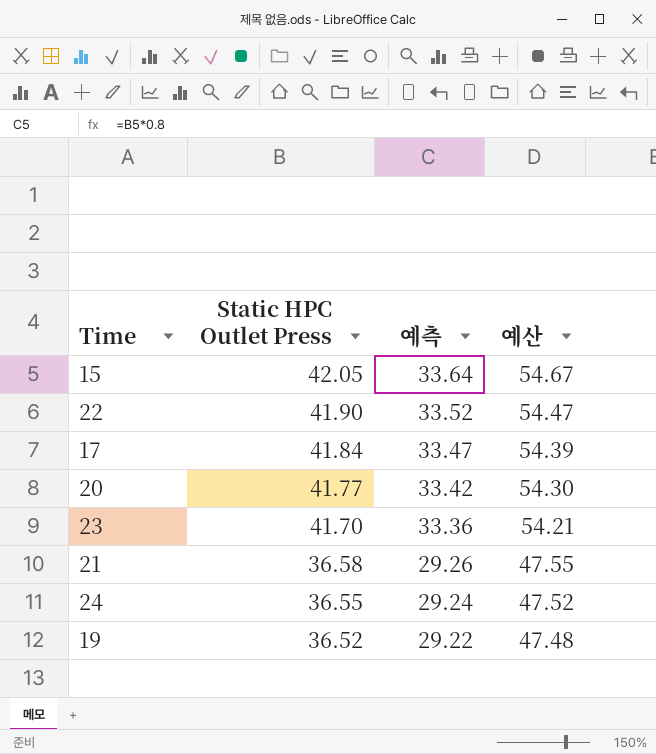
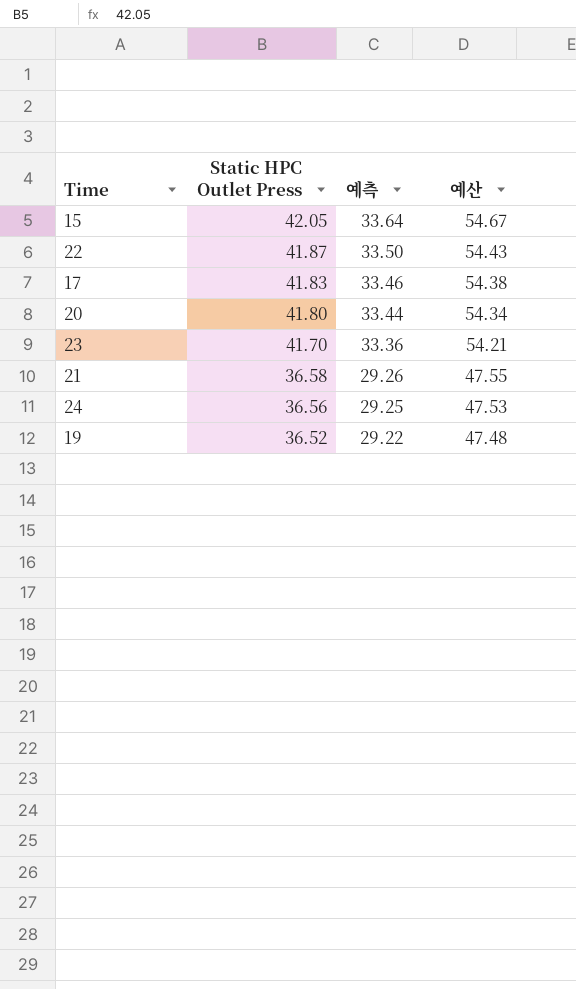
22 | Static HPC Outlet Press: 41.90 -> 41.87
22 | 예측: 33.52 -> 33.50
22 | 예산: 54.47 -> 54.43
17 | Static HPC Outlet Press: 41.84 -> 41.83
17 | 예측: 33.47 -> 33.46
17 | 예산: 54.39 -> 54.38
20 | Static HPC Outlet Press: 41.77 -> 41.80
20 | 예측: 33.42 -> 33.44
20 | 예산: 54.30 -> 54.34
24 | Static HPC Outlet Press: 36.55 -> 36.56
24 | 예측: 29.24 -> 29.25
24 | 예산: 47.52 -> 47.53

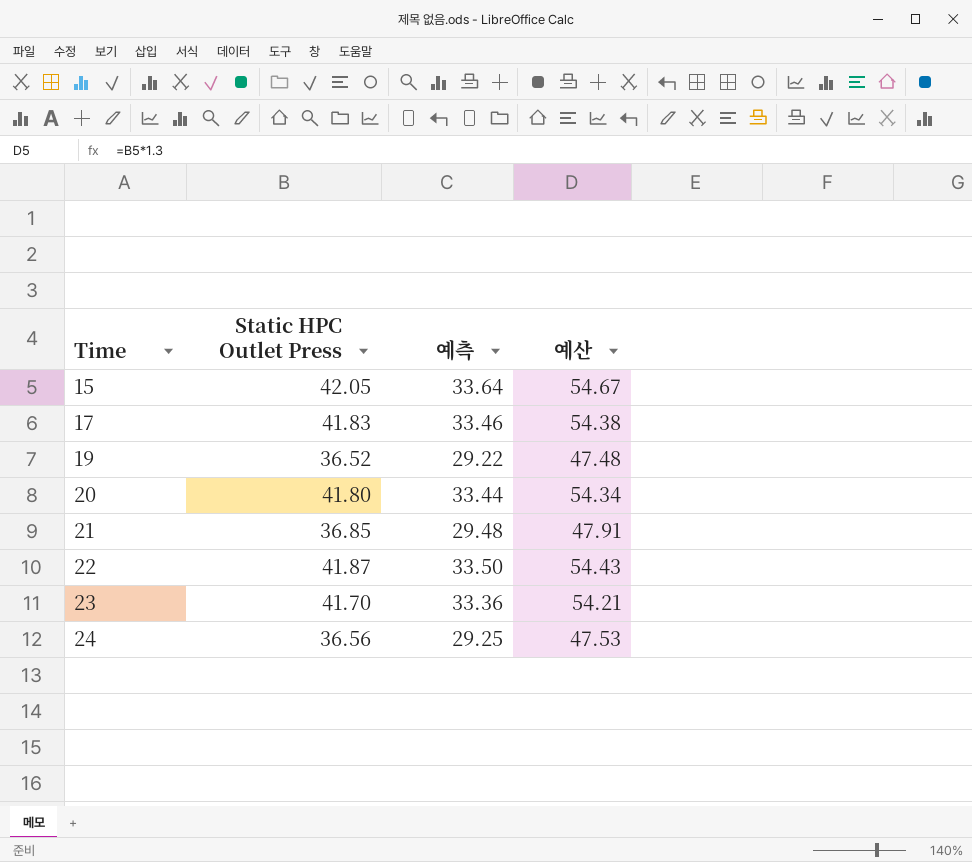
row order: Static HPC Outlet Press descending -> Time ascending
21 | Static HPC Outlet Press: 36.58 -> 36.85
21 | 예측: 29.26 -> 29.48
21 | 예산: 47.55 -> 47.91

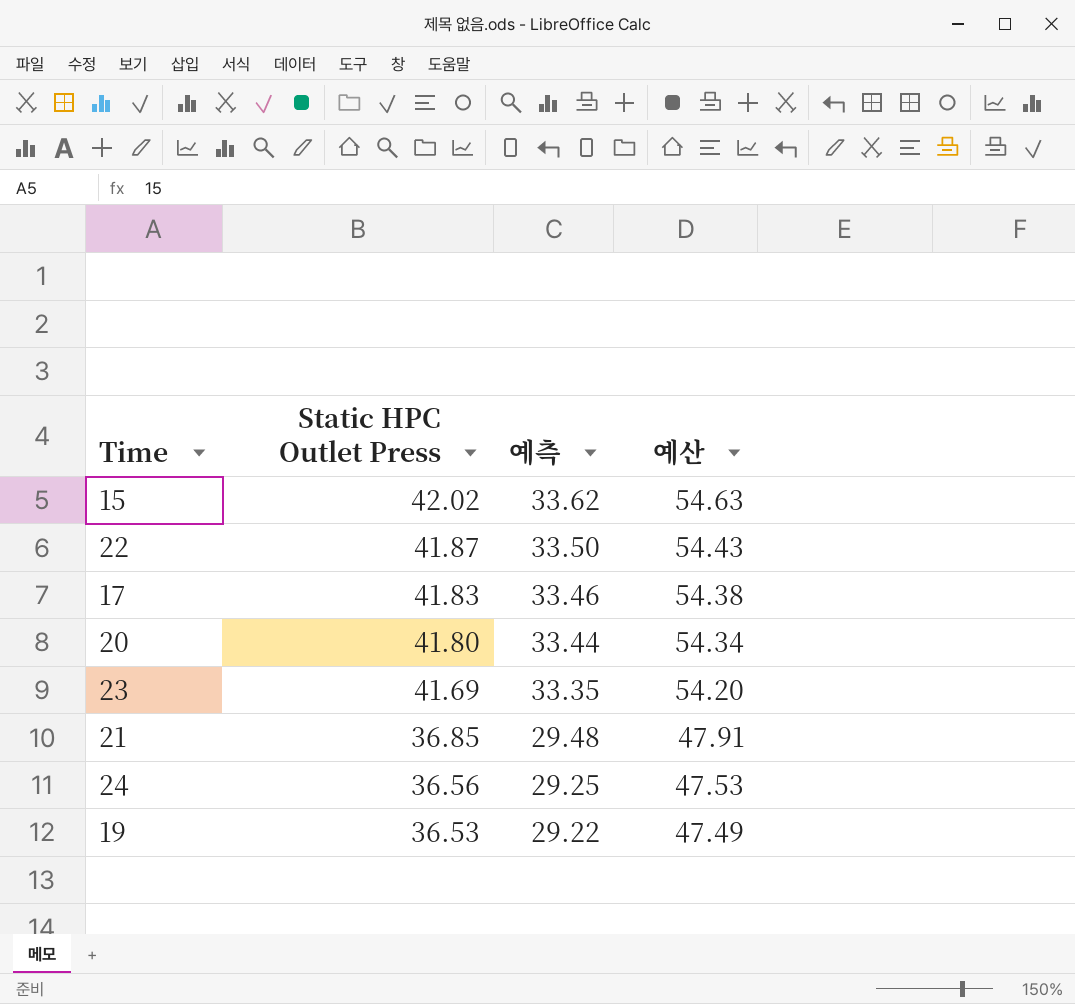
row order: Time ascending -> Static HPC Outlet Press descending
15 | Static HPC Outlet Press: 42.05 -> 42.02
15 | 예측: 33.64 -> 33.62
15 | 예산: 54.67 -> 54.63
23 | Static HPC Outlet Press: 41.70 -> 41.69
23 | 예측: 33.36 -> 33.35
23 | 예산: 54.21 -> 54.20
19 | Static HPC Outlet Press: 36.52 -> 36.53
19 | 예산: 47.48 -> 47.49

